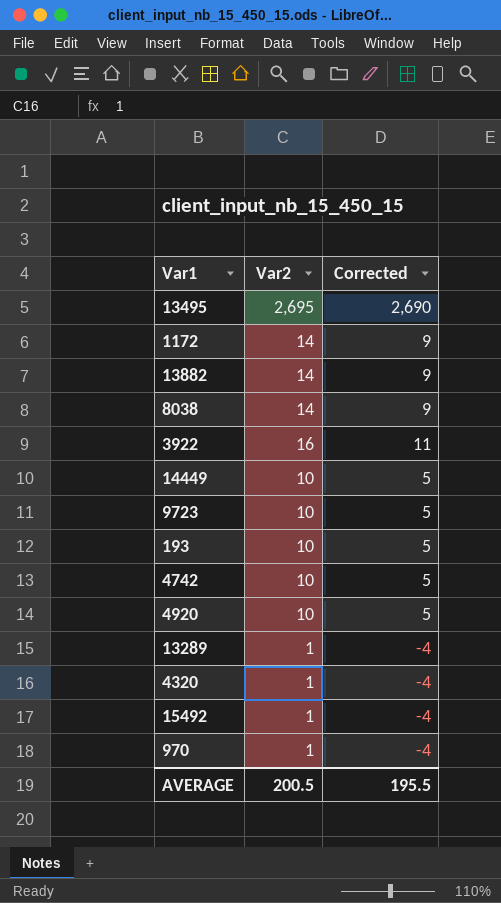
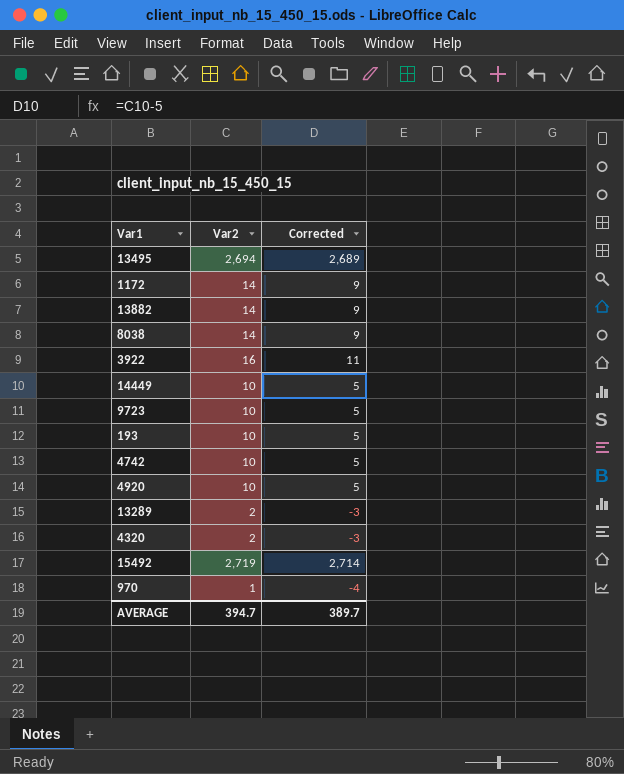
13495 | Var2: 2,695 -> 2,694
13495 | Corrected: 2,690 -> 2,689
13289 | Var2: 1 -> 2
13289 | Corrected: -4 -> -3
4320 | Var2: 1 -> 2
4320 | Corrected: -4 -> -3
15492 | Var2: 1 -> 2,719
15492 | Corrected: -4 -> 2,714
AVERAGE | Var2: 200.5 -> 394.7
AVERAGE | Corrected: 195.5 -> 389.7

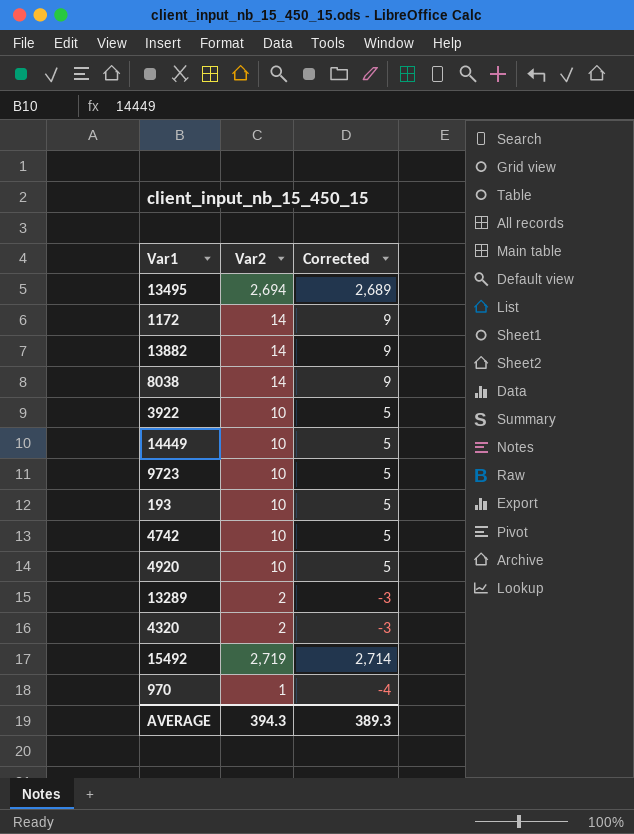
3922 | Var2: 16 -> 10
3922 | Corrected: 11 -> 5
AVERAGE | Var2: 394.7 -> 394.3
AVERAGE | Corrected: 389.7 -> 389.3

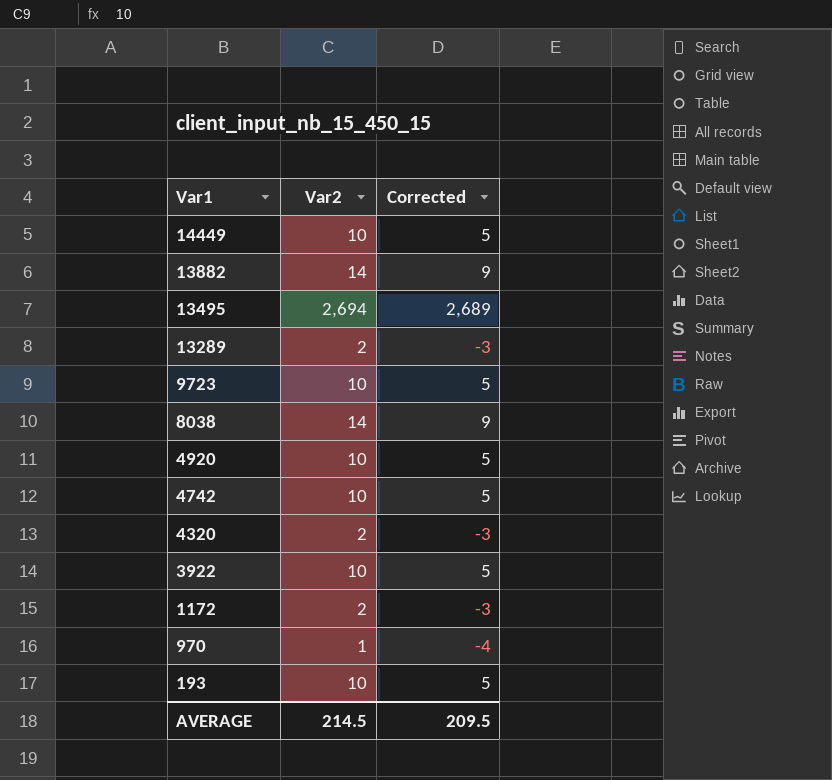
row order: none -> Var1 descending
row 15492: 2,719 | 2,714 -> none
1172 | Var2: 14 -> 2
1172 | Corrected: 9 -> -3
AVERAGE | Var2: 394.3 -> 214.5
AVERAGE | Corrected: 389.3 -> 209.5

